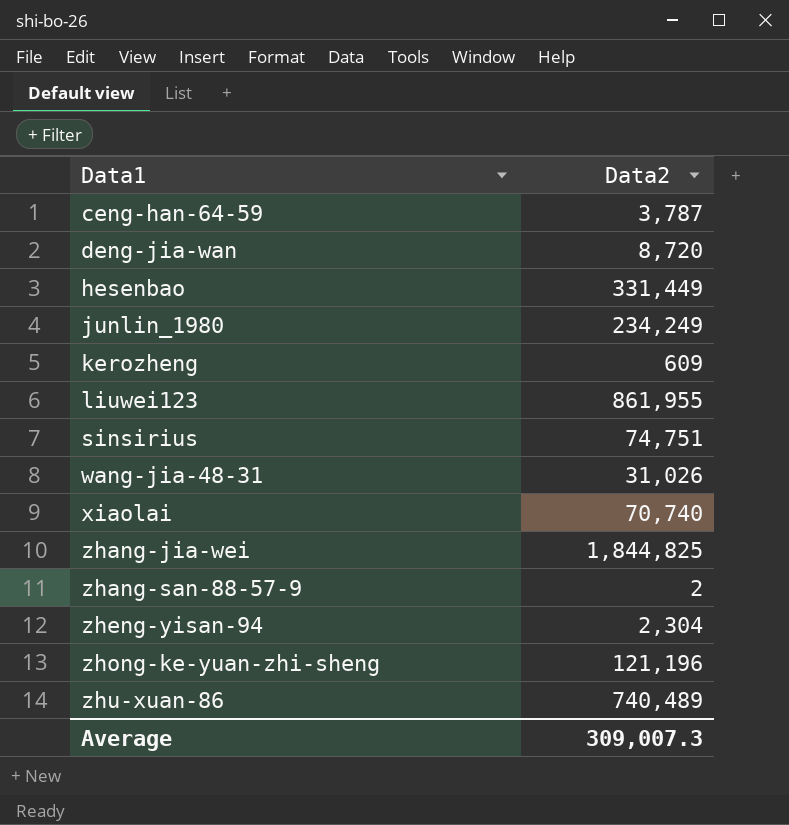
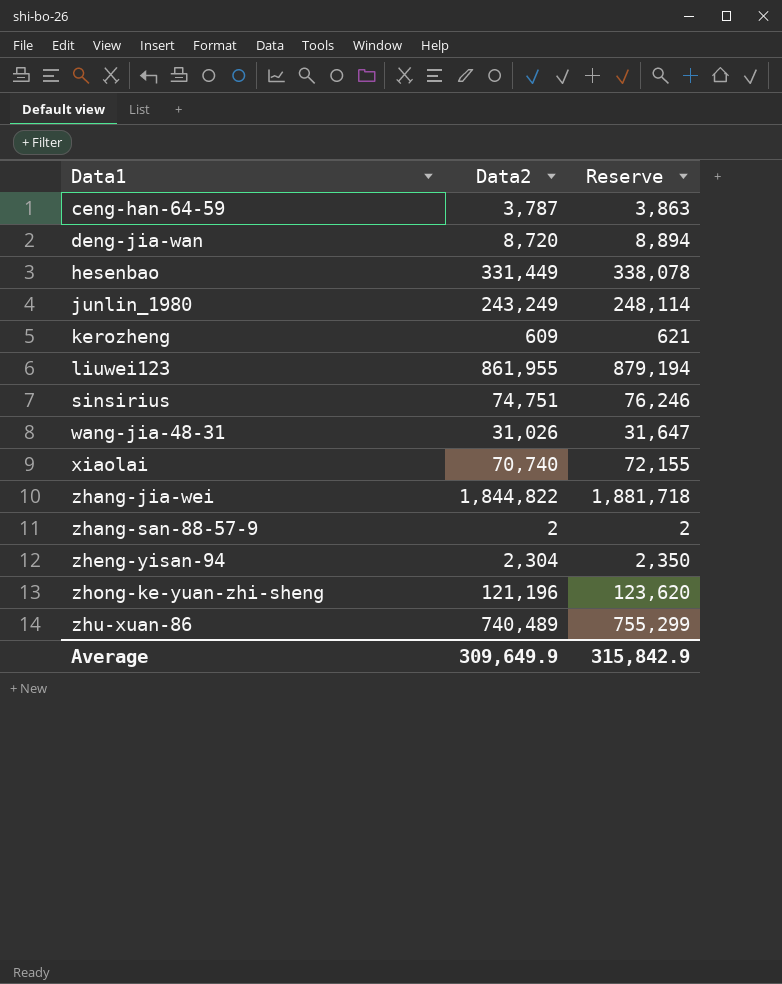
column Reserve | formula: none -> [Data2] * 1.02
junlin_1980 | Data2: 234,249 -> 243,249
zhang-jia-wei | Data2: 1,844,825 -> 1,844,822
Average | Data2: 309,007.3 -> 309,649.9

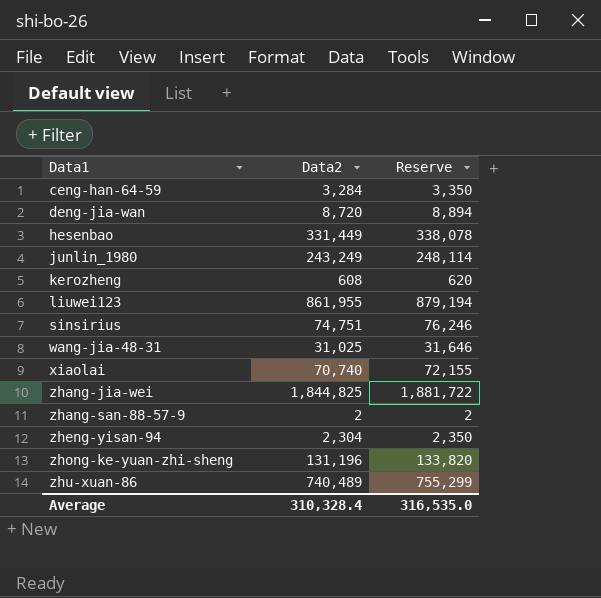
ceng-han-64-59 | Data2: 3,787 -> 3,284
ceng-han-64-59 | Reserve: 3,863 -> 3,350
kerozheng | Data2: 609 -> 608
kerozheng | Reserve: 621 -> 620
wang-jia-48-31 | Data2: 31,026 -> 31,025
wang-jia-48-31 | Reserve: 31,647 -> 31,646
zhang-jia-wei | Data2: 1,844,822 -> 1,844,825
zhang-jia-wei | Reserve: 1,881,718 -> 1,881,722
zhong-ke-yuan-zhi-sheng | Data2: 121,196 -> 131,196
zhong-ke-yuan-zhi-sheng | Reserve: 123,620 -> 133,820
Average | Data2: 309,649.9 -> 310,328.4
Average | Reserve: 315,842.9 -> 316,535.0

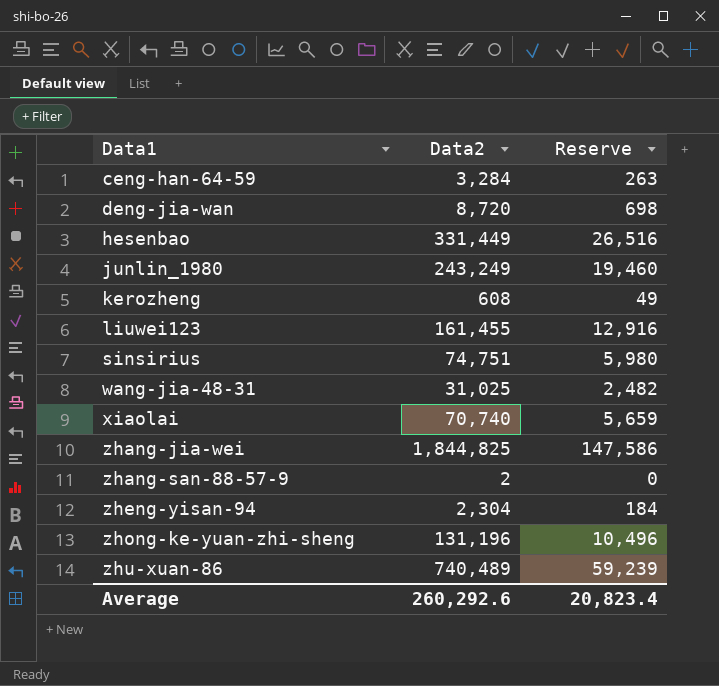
column Reserve | formula: [Data2] * 1.02 -> [Data2] * 0.08
liuwei123 | Data2: 861,955 -> 161,455
Average | Data2: 310,328.4 -> 260,292.6
Average | Reserve: 316,535.0 -> 20,823.4

